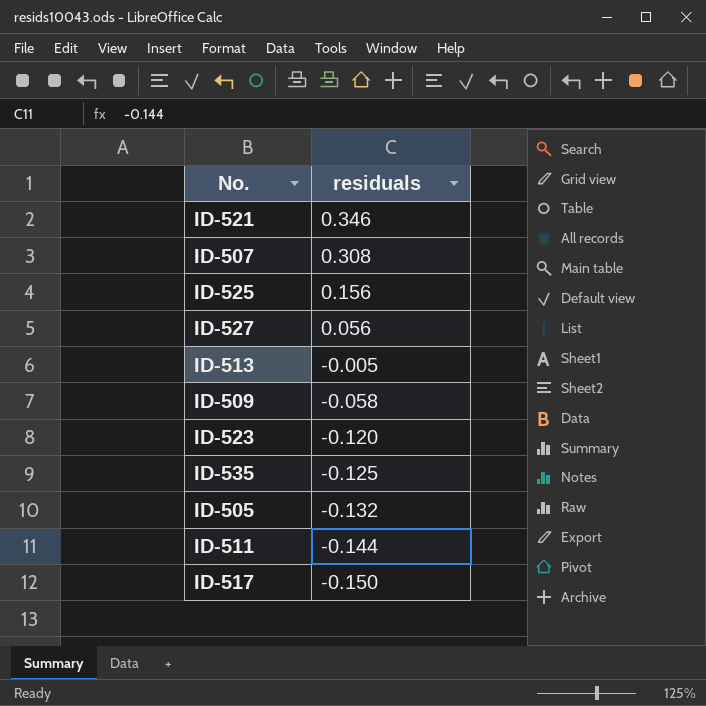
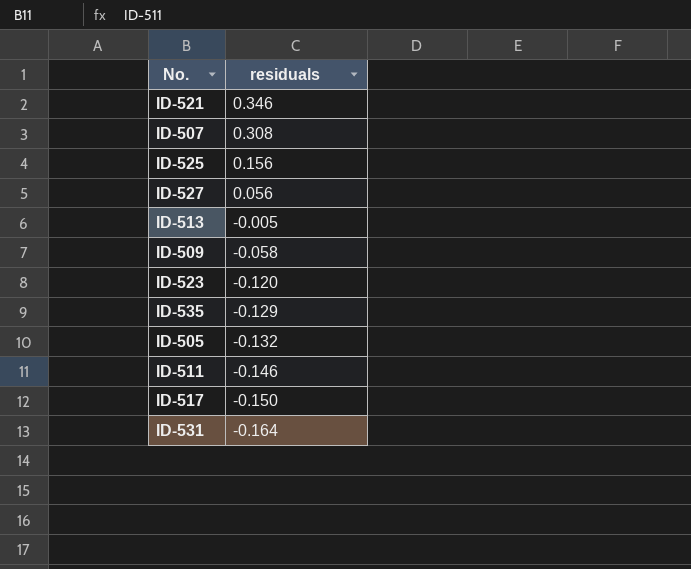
ID-535 | residuals: -0.125 -> -0.129
ID-511 | residuals: -0.144 -> -0.146
row ID-531: none -> -0.164

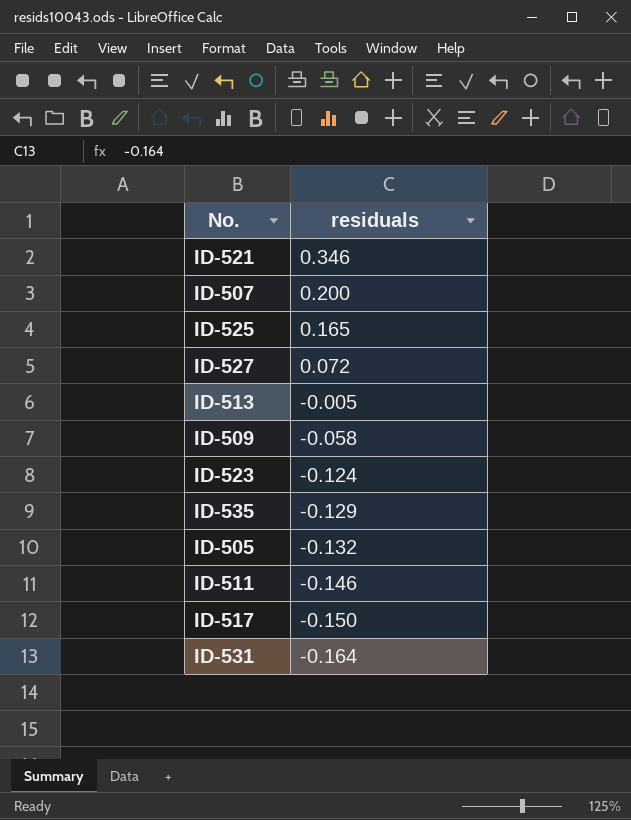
ID-507 | residuals: 0.308 -> 0.200
ID-525 | residuals: 0.156 -> 0.165
ID-527 | residuals: 0.056 -> 0.072
ID-523 | residuals: -0.120 -> -0.124

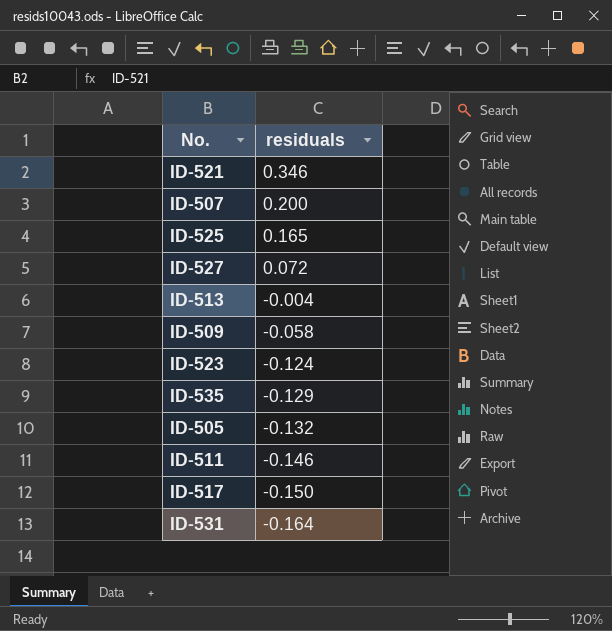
ID-513 | residuals: -0.005 -> -0.004

